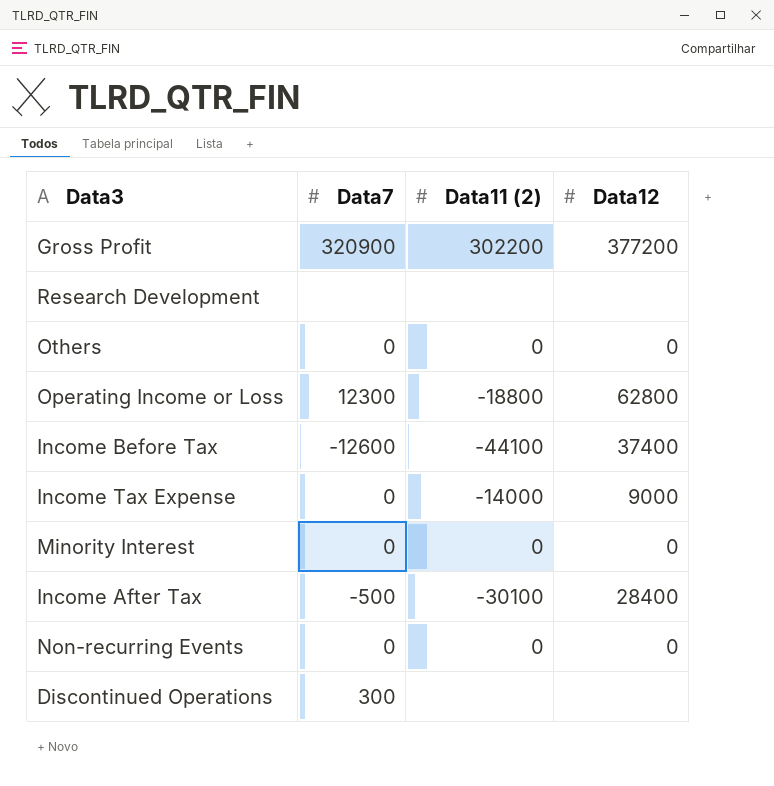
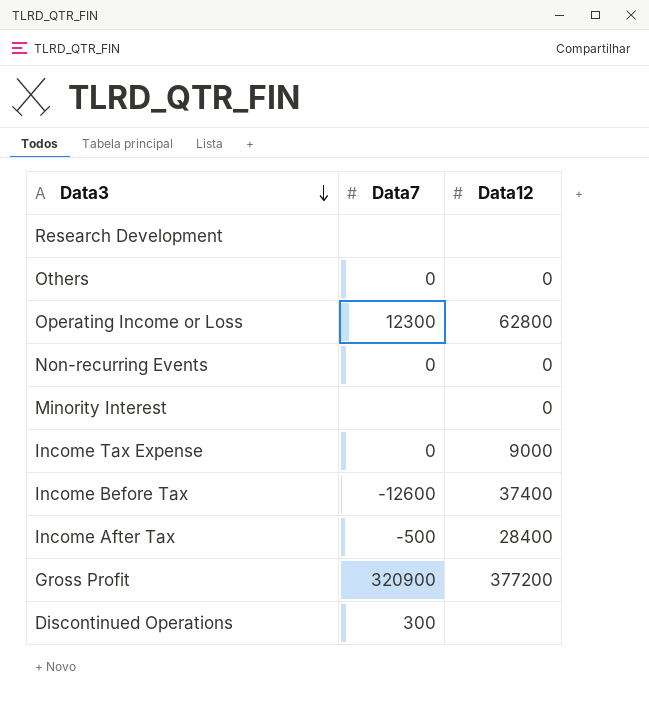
row order: none -> Data3 descending
column Data11 (2) | position: 3 -> none
Minority Interest | Data7: 0 -> none

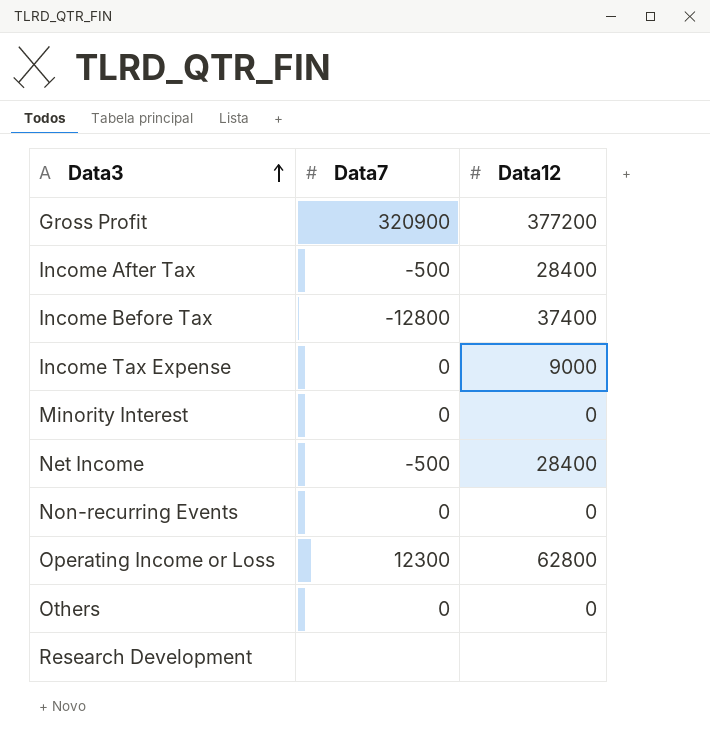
row order: Data3 descending -> Data3 ascending
row Discontinued Operations: 300 | none -> none
Income Before Tax | Data7: -12600 -> -12800
Minority Interest | Data7: none -> 0
row Net Income: none -> -500 | 28400

